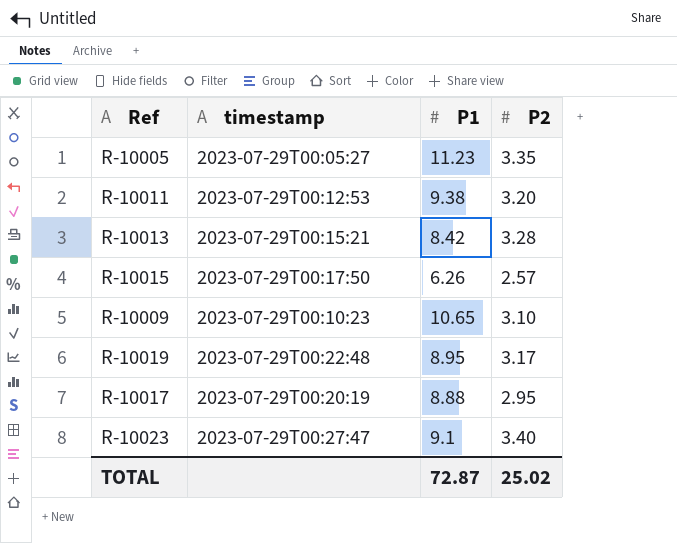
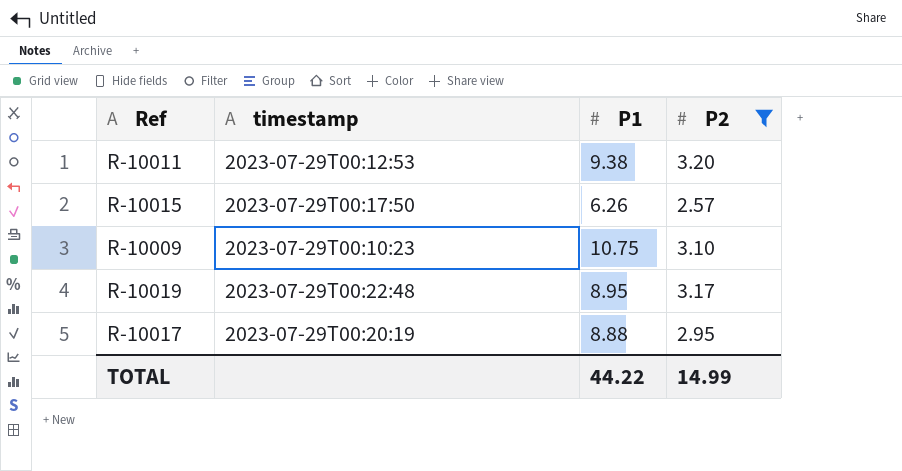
filter: none -> P2 <= 3.20
R-10009 | P1: 10.65 -> 10.75
TOTAL | P1: 72.87 -> 44.22
TOTAL | P2: 25.02 -> 14.99

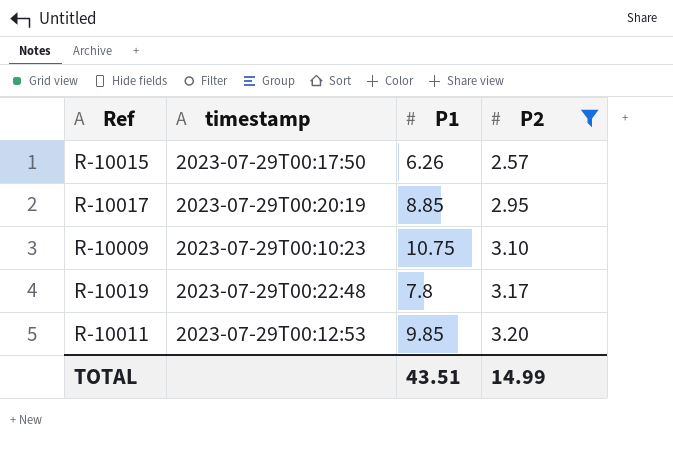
row order: none -> P2 ascending
R-10017 | P1: 8.88 -> 8.85
R-10019 | P1: 8.95 -> 7.8
R-10011 | P1: 9.38 -> 9.85
TOTAL | P1: 44.22 -> 43.51

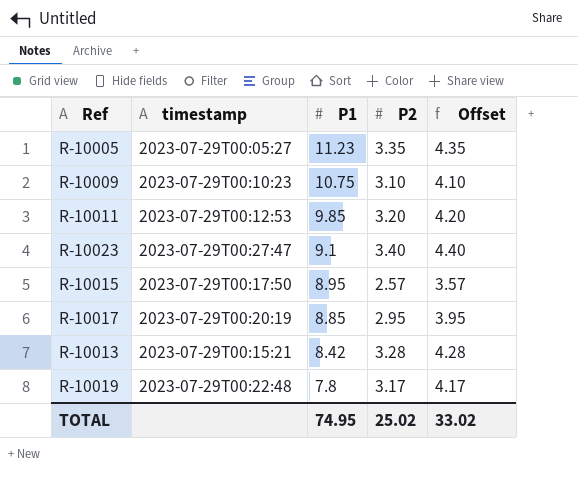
filter: P2 <= 3.20 -> none
row order: P2 ascending -> P1 descending
column Offset | formula: none -> [P2] + 1
R-10015 | P1: 6.26 -> 8.95
TOTAL | P1: 43.51 -> 74.95
TOTAL | P2: 14.99 -> 25.02

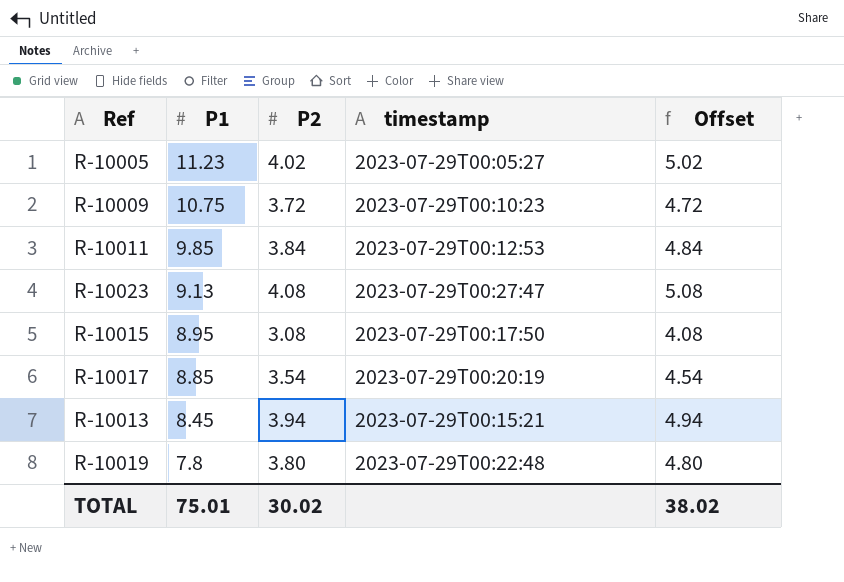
column timestamp | position: 2 -> 4
R-10005 | P2: 3.35 -> 4.02
R-10005 | Offset: 4.35 -> 5.02
R-10009 | P2: 3.10 -> 3.72
R-10009 | Offset: 4.10 -> 4.72
R-10011 | P2: 3.20 -> 3.84
R-10011 | Offset: 4.20 -> 4.84
R-10023 | P1: 9.1 -> 9.13
R-10023 | P2: 3.40 -> 4.08
R-10023 | Offset: 4.40 -> 5.08
R-10015 | P2: 2.57 -> 3.08
R-10015 | Offset: 3.57 -> 4.08
R-10017 | P2: 2.95 -> 3.54
R-10017 | Offset: 3.95 -> 4.54
R-10013 | P1: 8.42 -> 8.45
R-10013 | P2: 3.28 -> 3.94
R-10013 | Offset: 4.28 -> 4.94
R-10019 | P2: 3.17 -> 3.80
R-10019 | Offset: 4.17 -> 4.80
TOTAL | P1: 74.95 -> 75.01
TOTAL | P2: 25.02 -> 30.02
TOTAL | Offset: 33.02 -> 38.02

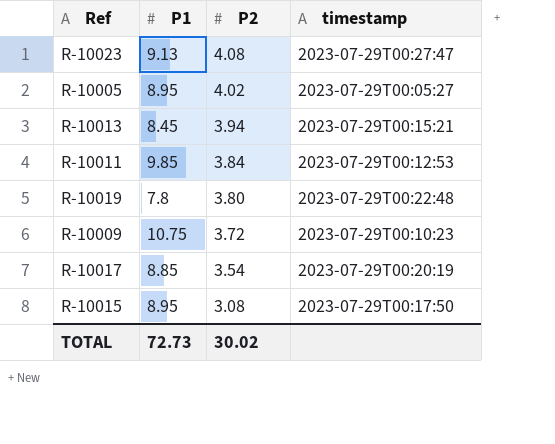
row order: P1 descending -> P2 descending
column Offset | formula: [P2] + 1 -> none
R-10005 | P1: 11.23 -> 8.95
TOTAL | P1: 75.01 -> 72.73

